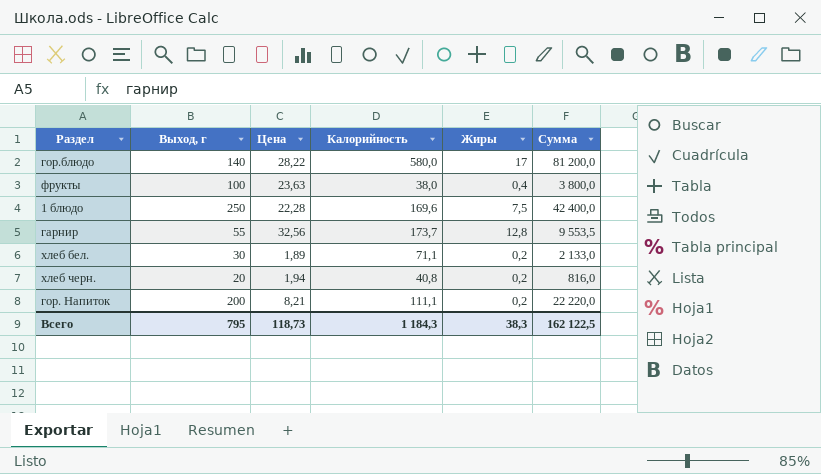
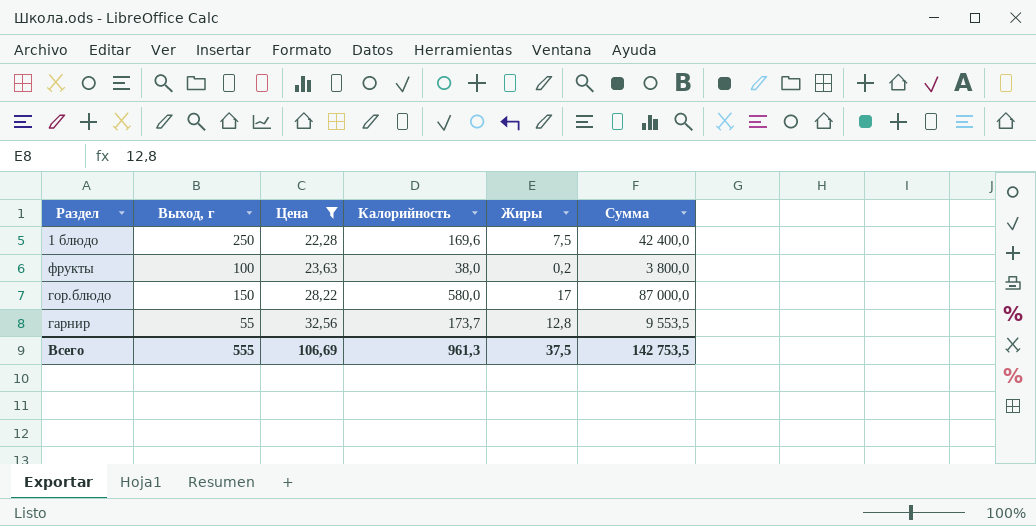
filter: none -> Цена >= 22,28
row order: none -> Цена ascending
фрукты | Жиры: 0,4 -> 0,2
гор.блюдо | Выход, г: 140 -> 150
гор.блюдо | Сумма: 81 200,0 -> 87 000,0
Всего | Выход, г: 795 -> 555
Всего | Цена: 118,73 -> 106,69
Всего | Калорийность: 1 184,3 -> 961,3
Всего | Жиры: 38,3 -> 37,5
Всего | Сумма: 162 122,5 -> 142 753,5

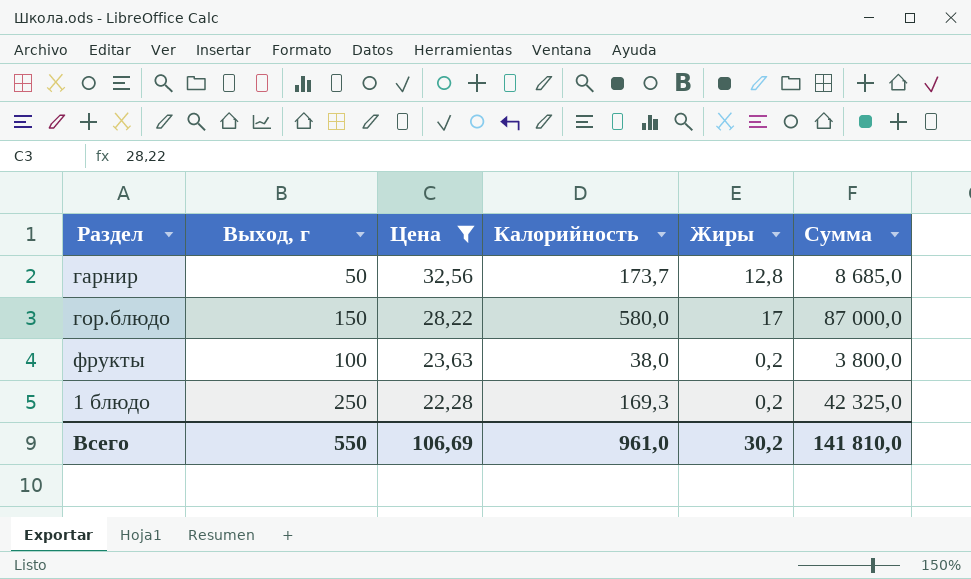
row order: Цена ascending -> Цена descending
гарнир | Выход, г: 55 -> 50
гарнир | Сумма: 9 553,5 -> 8 685,0
1 блюдо | Калорийность: 169,6 -> 169,3
1 блюдо | Жиры: 7,5 -> 0,2
1 блюдо | Сумма: 42 400,0 -> 42 325,0
Всего | Выход, г: 555 -> 550
Всего | Калорийность: 961,3 -> 961,0
Всего | Жиры: 37,5 -> 30,2
Всего | Сумма: 142 753,5 -> 141 810,0

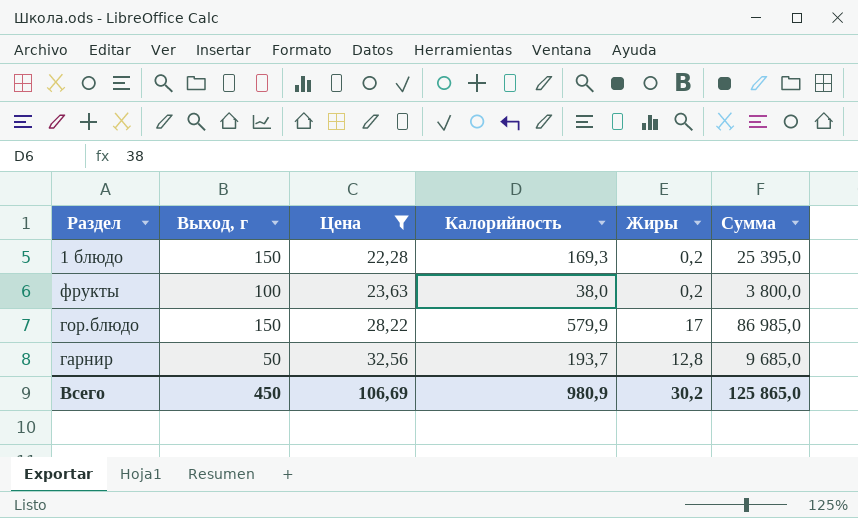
row order: Цена descending -> Цена ascending
1 блюдо | Выход, г: 250 -> 150
1 блюдо | Сумма: 42 325,0 -> 25 395,0
гор.блюдо | Калорийность: 580,0 -> 579,9
гор.блюдо | Сумма: 87 000,0 -> 86 985,0
гарнир | Калорийность: 173,7 -> 193,7
гарнир | Сумма: 8 685,0 -> 9 685,0
Всего | Выход, г: 550 -> 450
Всего | Калорийность: 961,0 -> 980,9
Всего | Сумма: 141 810,0 -> 125 865,0

